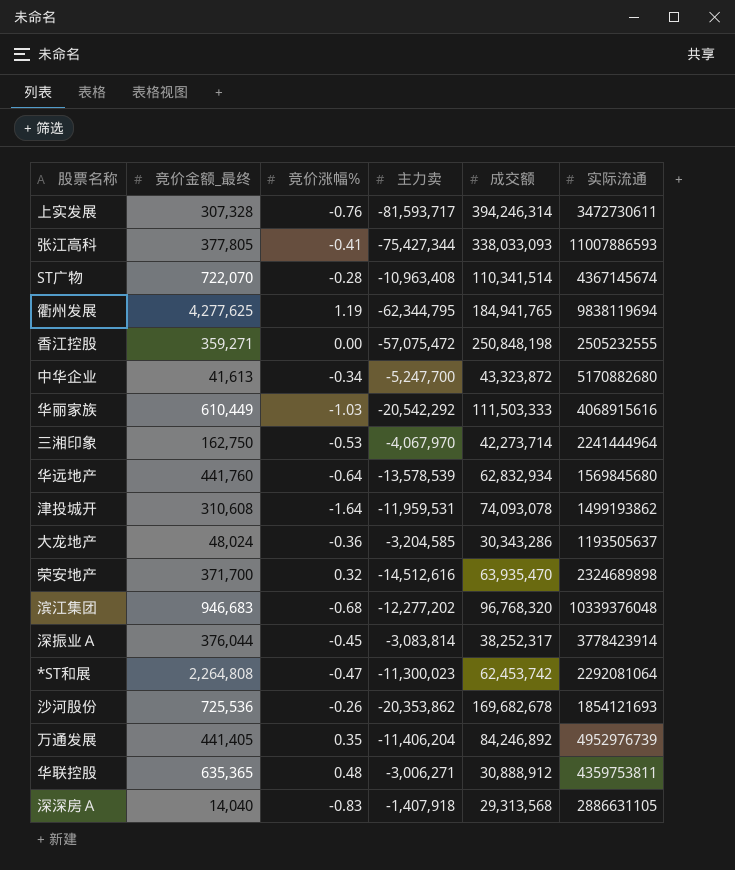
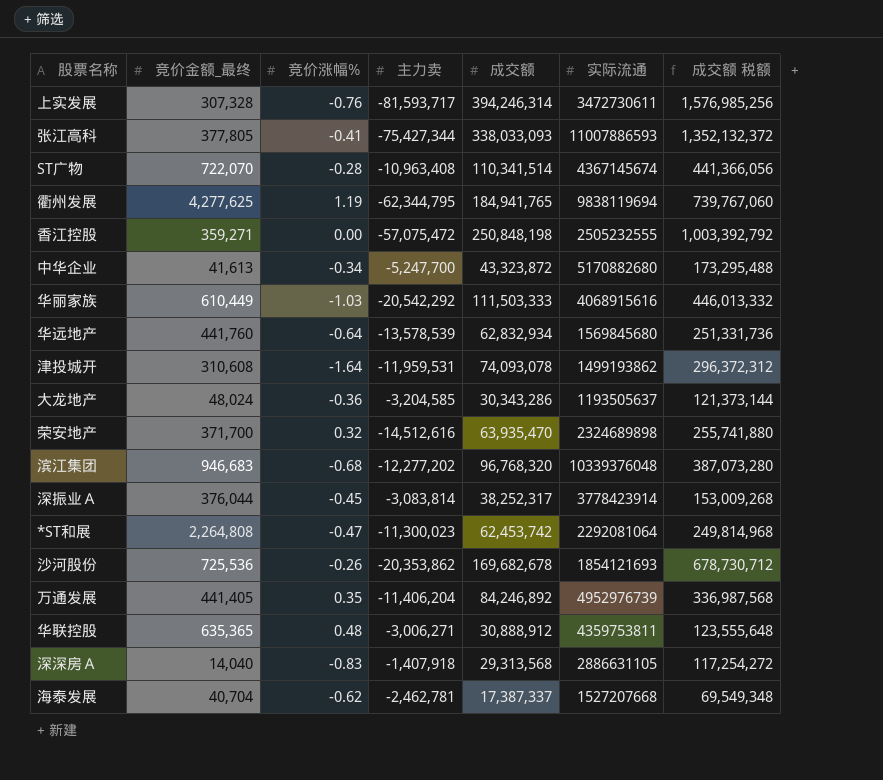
column 成交额 税额 | formula: none -> [成交额] * 4
row 三湘印象: 162,750 | -0.53 | -4,067,970 | 42,273,714 | 2241444964 -> none
row 海泰发展: none -> 40,704 | -0.62 | -2,462,781 | 17,387,337 | 1527207668 | 69,549,348

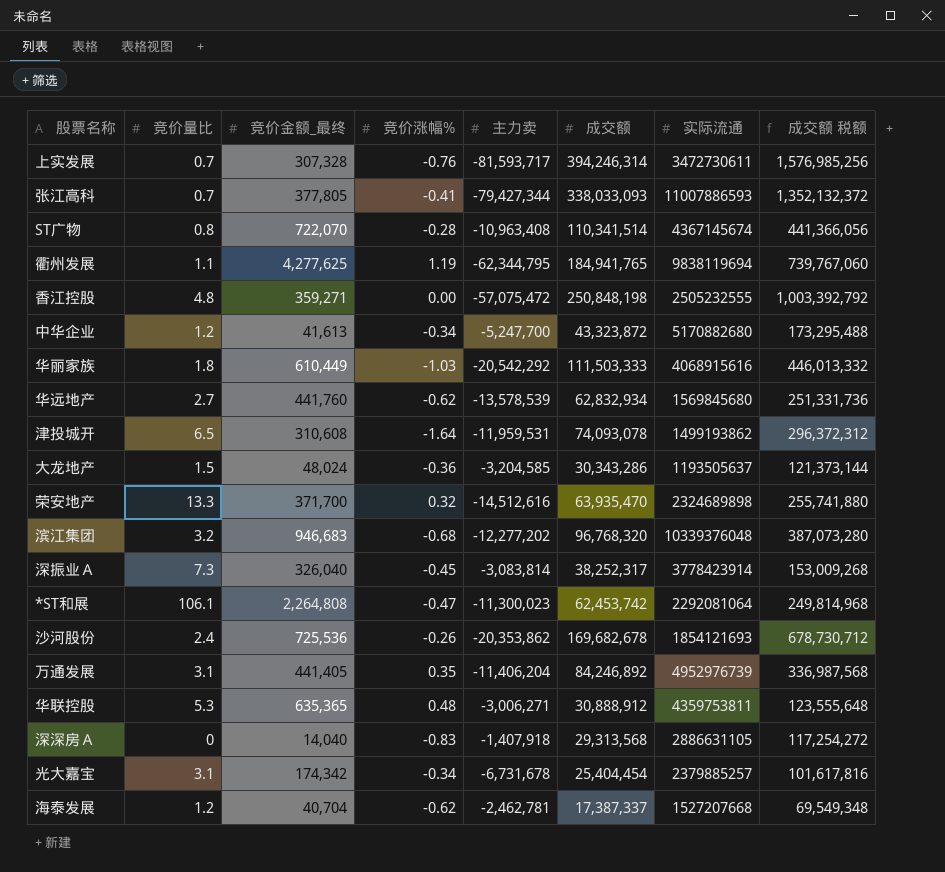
column 竞价量比 | position: none -> 2
张江高科 | 主力卖: -75,427,344 -> -79,427,344
华远地产 | 竞价涨幅%: -0.64 -> -0.62
深振业Ａ | 竞价金额_最终: 376,044 -> 326,040
row 光大嘉宝: none -> 3.1 | 174,342 | -0.34 | -6,731,678 | 25,404,454 | 2379885257 | 101,617,816

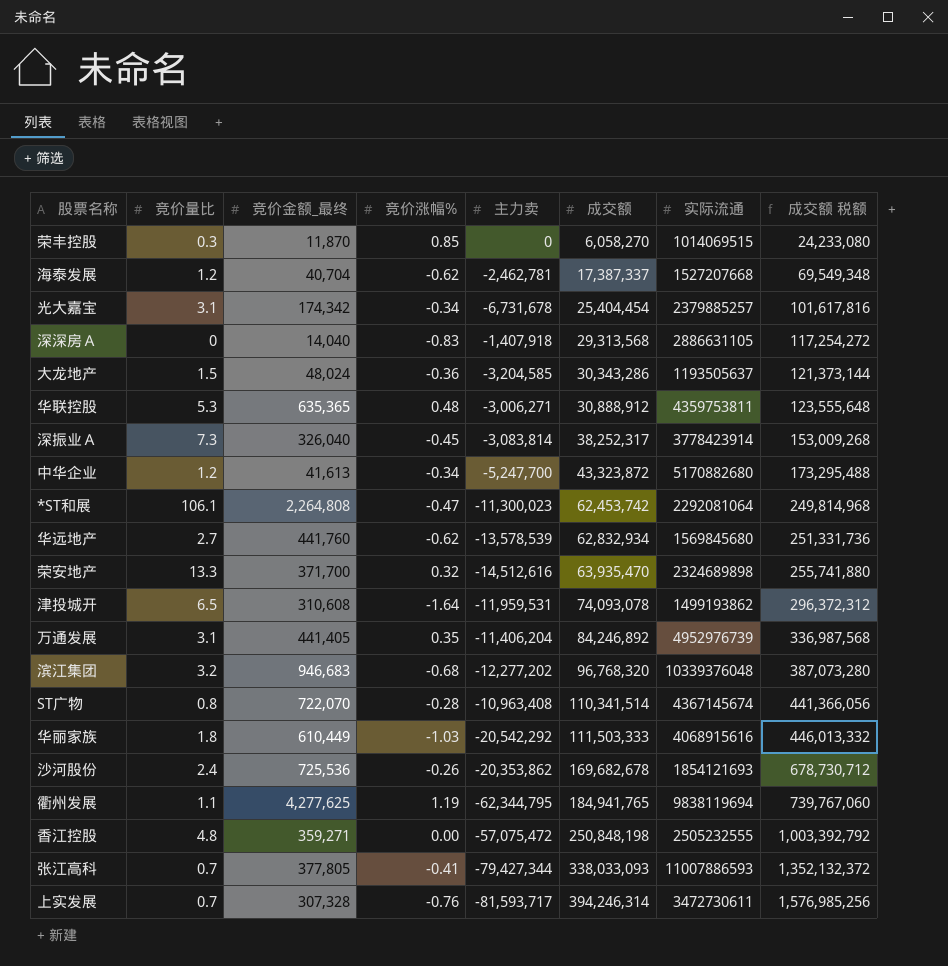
row order: none -> 成交额 ascending
row 荣丰控股: none -> 0.3 | 11,870 | 0.85 | 0 | 6,058,270 | 1014069515 | 24,233,080

